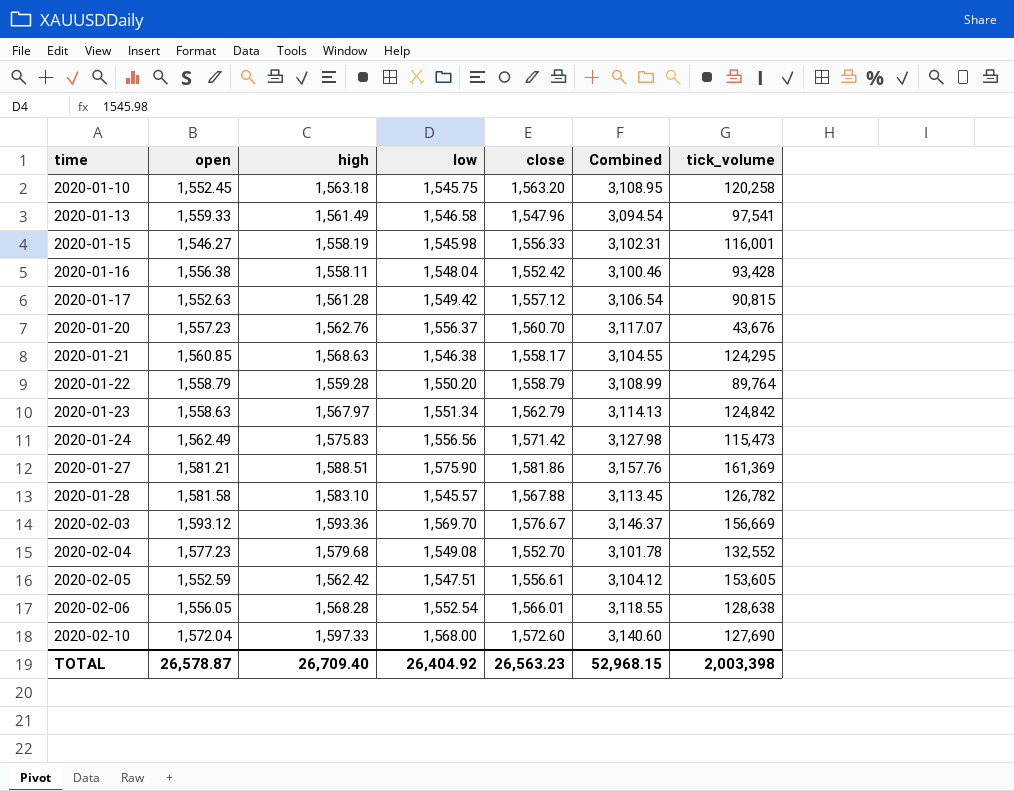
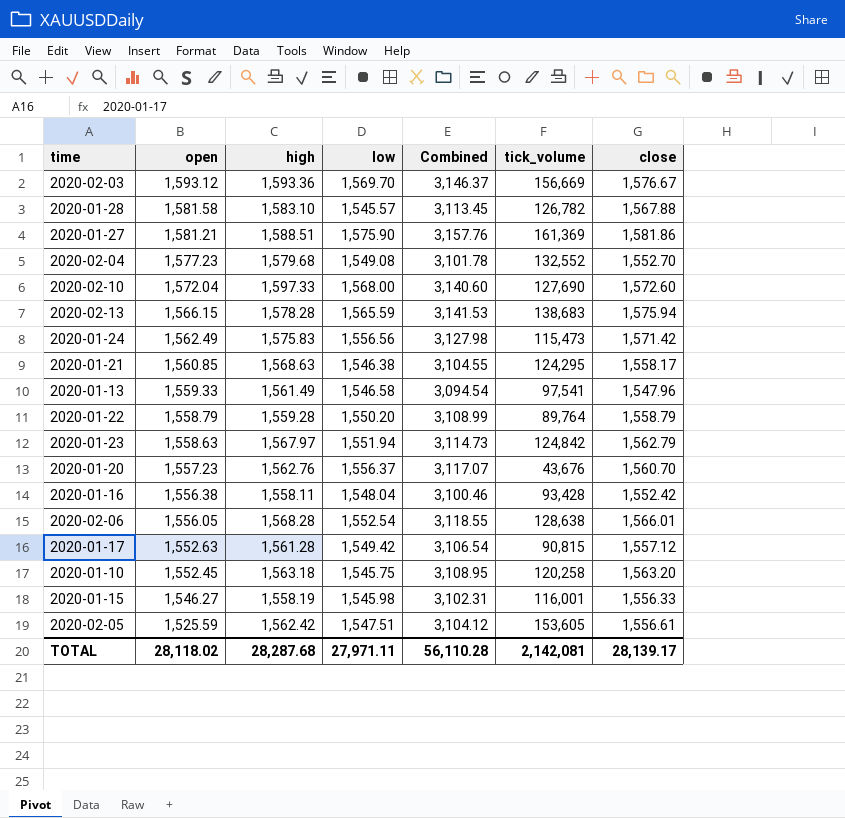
row order: time ascending -> open descending
column close | position: 5 -> 7
row 2020-02-13: none -> 1,566.15 | 1,578.28 | 1,565.59 | 3,141.53 | 138,683 | 1,575.94
2020-01-23 | low: 1,551.34 -> 1,551.94
2020-01-23 | Combined: 3,114.13 -> 3,114.73
2020-02-05 | open: 1,552.59 -> 1,525.59
TOTAL | open: 26,578.87 -> 28,118.02
TOTAL | high: 26,709.40 -> 28,287.68
TOTAL | low: 26,404.92 -> 27,971.11
TOTAL | Combined: 52,968.15 -> 56,110.28
TOTAL | tick_volume: 2,003,398 -> 2,142,081
TOTAL | close: 26,563.23 -> 28,139.17

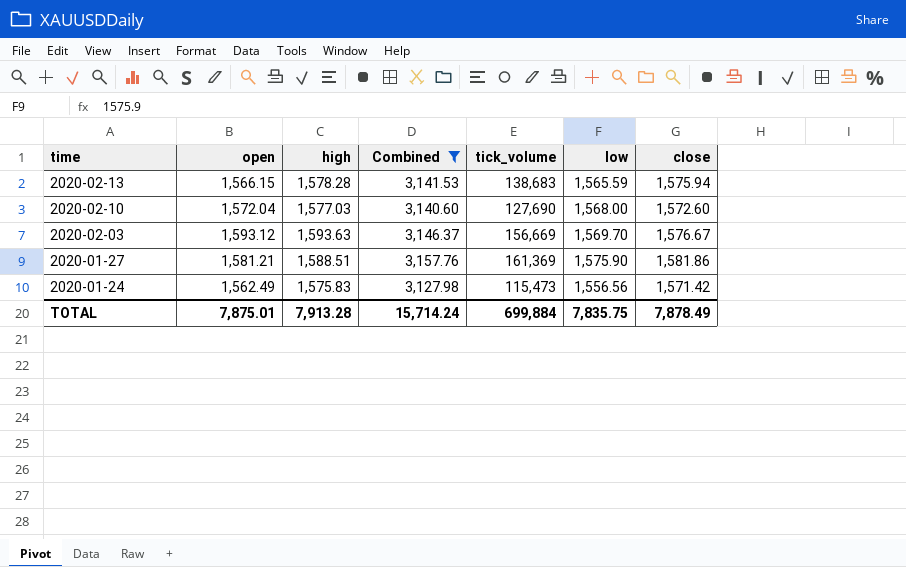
filter: none -> Combined >= 3,127.98
row order: open descending -> time descending
column low | position: 4 -> 6
2020-02-10 | high: 1,597.33 -> 1,577.03
2020-02-03 | high: 1,593.36 -> 1,593.63
TOTAL | open: 28,118.02 -> 7,875.01
TOTAL | high: 28,287.68 -> 7,913.28
TOTAL | Combined: 56,110.28 -> 15,714.24
TOTAL | tick_volume: 2,142,081 -> 699,884
TOTAL | low: 27,971.11 -> 7,835.75
TOTAL | close: 28,139.17 -> 7,878.49

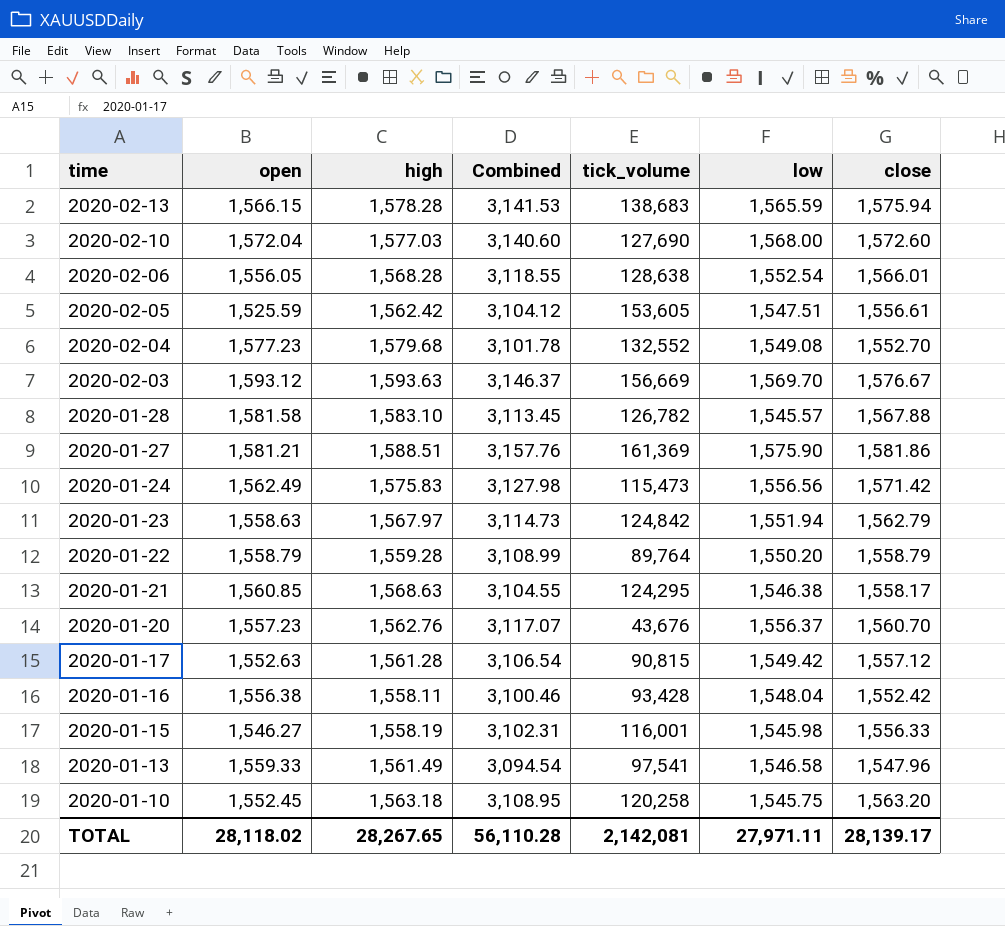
filter: Combined >= 3,127.98 -> none
TOTAL | open: 7,875.01 -> 28,118.02
TOTAL | high: 7,913.28 -> 28,267.65
TOTAL | Combined: 15,714.24 -> 56,110.28
TOTAL | tick_volume: 699,884 -> 2,142,081
TOTAL | low: 7,835.75 -> 27,971.11
TOTAL | close: 7,878.49 -> 28,139.17

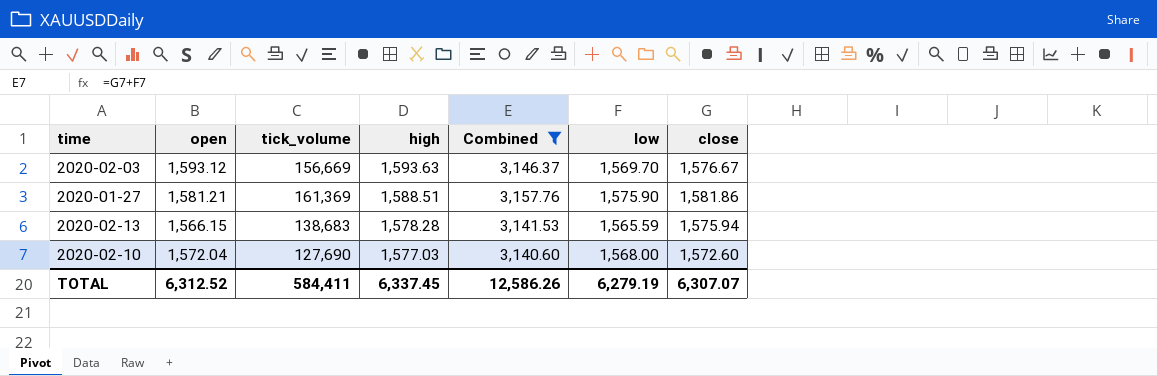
filter: none -> Combined >= 3,140.60
row order: time descending -> high descending
column tick_volume | position: 5 -> 3
TOTAL | open: 28,118.02 -> 6,312.52
TOTAL | tick_volume: 2,142,081 -> 584,411
TOTAL | high: 28,267.65 -> 6,337.45
TOTAL | Combined: 56,110.28 -> 12,586.26
TOTAL | low: 27,971.11 -> 6,279.19
TOTAL | close: 28,139.17 -> 6,307.07

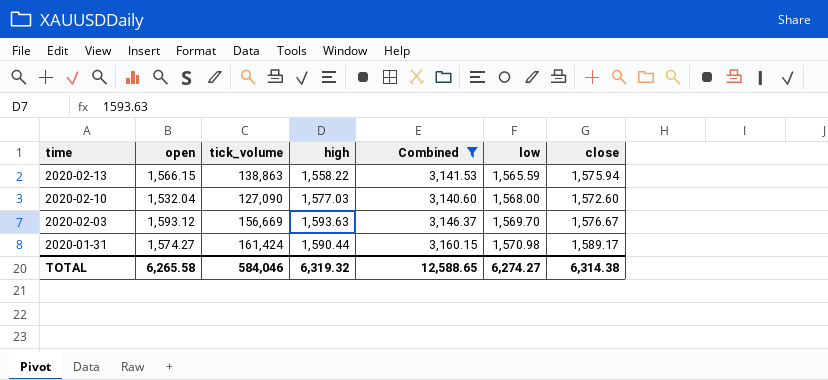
row order: high descending -> time descending
row 2020-01-27: 1,581.21 | 161,369 | 1,588.51 | 3,157.76 | 1,575.90 | 1,581.86 -> none
2020-02-13 | tick_volume: 138,683 -> 138,863
2020-02-13 | high: 1,578.28 -> 1,558.22
2020-02-10 | open: 1,572.04 -> 1,532.04
2020-02-10 | tick_volume: 127,690 -> 127,090
row 2020-01-31: none -> 1,574.27 | 161,424 | 1,590.44 | 3,160.15 | 1,570.98 | 1,589.17
TOTAL | open: 6,312.52 -> 6,265.58
TOTAL | tick_volume: 584,411 -> 584,046
TOTAL | high: 6,337.45 -> 6,319.32
TOTAL | Combined: 12,586.26 -> 12,588.65
TOTAL | low: 6,279.19 -> 6,274.27
TOTAL | close: 6,307.07 -> 6,314.38

